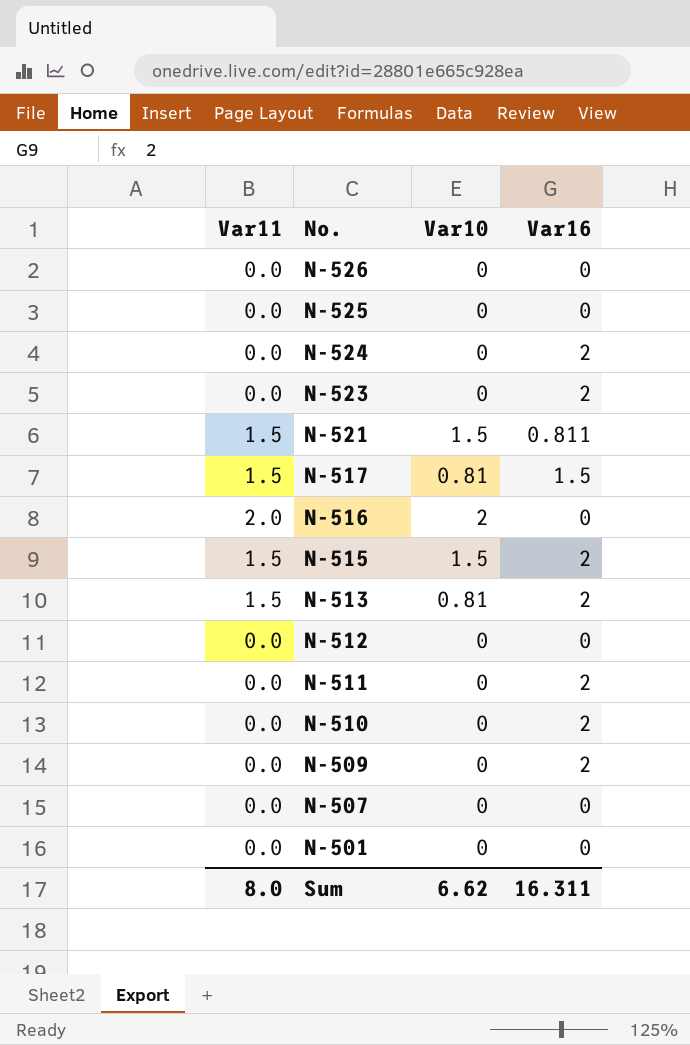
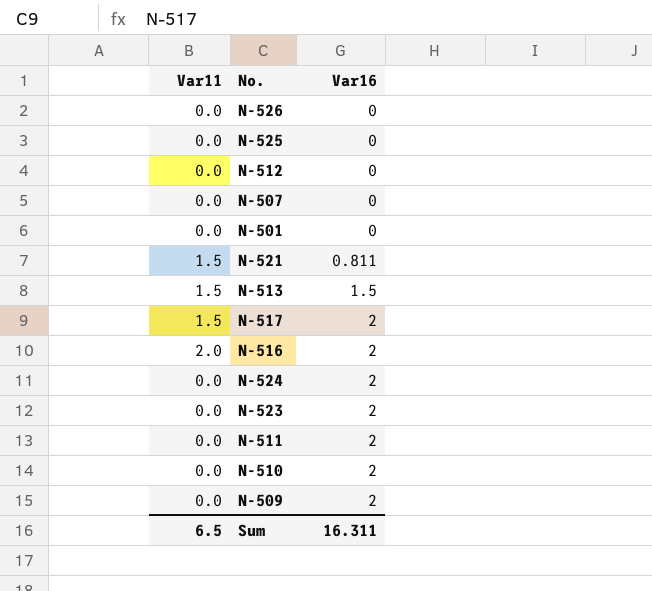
row order: No. descending -> Var16 ascending
column Var10 | position: 3 -> none
row N-515: 1.5 | 1.5 | 2 -> none
N-513 | Var16: 2 -> 1.5
N-517 | Var16: 1.5 -> 2
N-516 | Var16: 0 -> 2
Sum | Var11: 8.0 -> 6.5

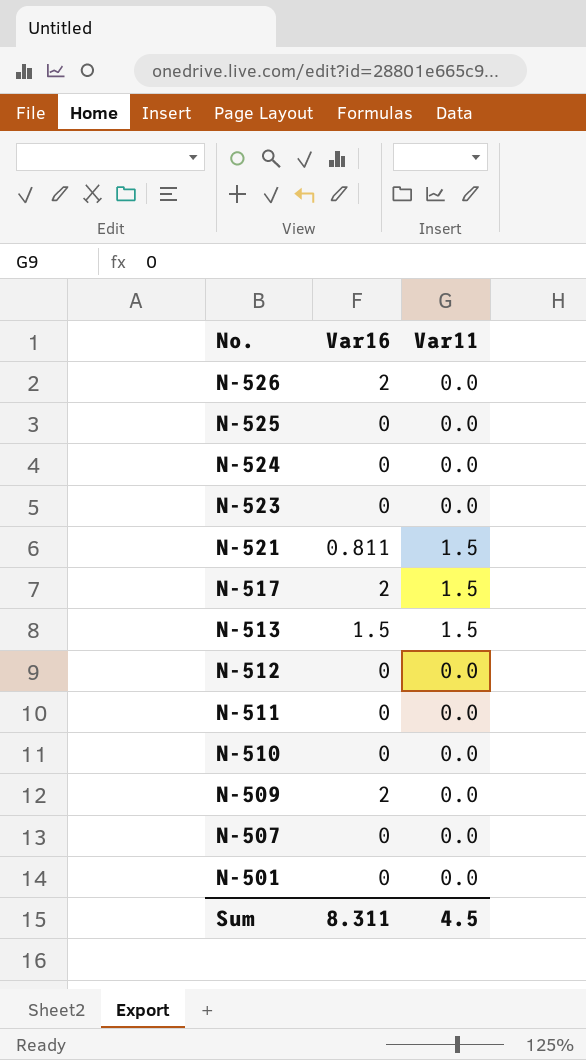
row order: Var16 ascending -> No. descending
column Var11 | position: 1 -> 3
row N-516: 2.0 | 2 -> none
N-526 | Var16: 0 -> 2
N-524 | Var16: 2 -> 0
N-523 | Var16: 2 -> 0
N-511 | Var16: 2 -> 0
N-510 | Var16: 2 -> 0
Sum | Var16: 16.311 -> 8.311
Sum | Var11: 6.5 -> 4.5

